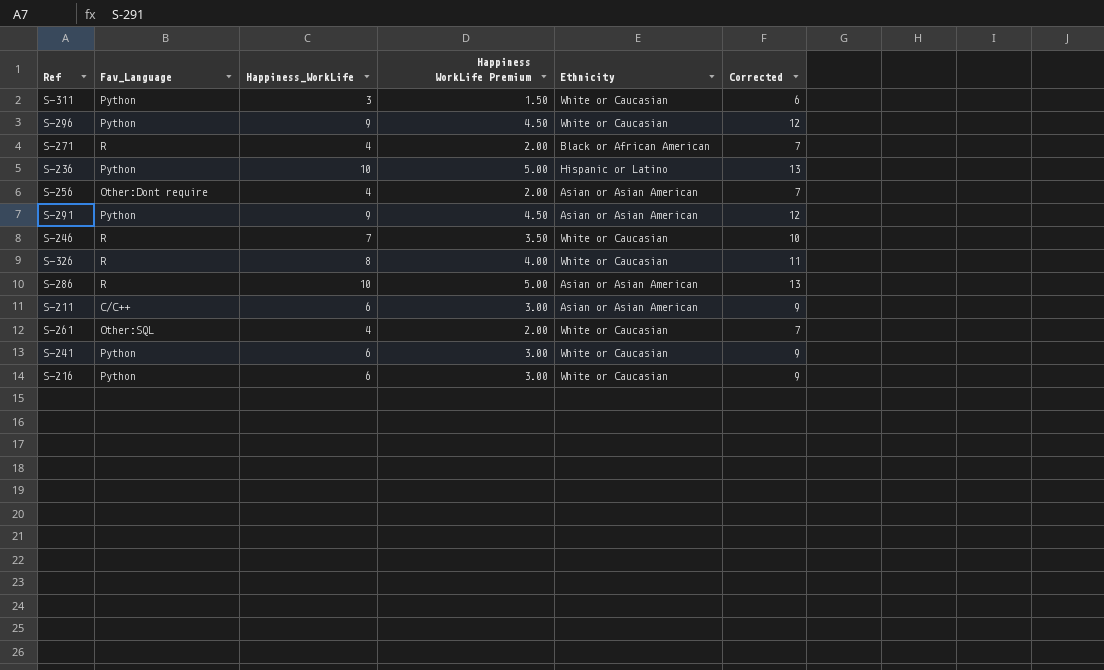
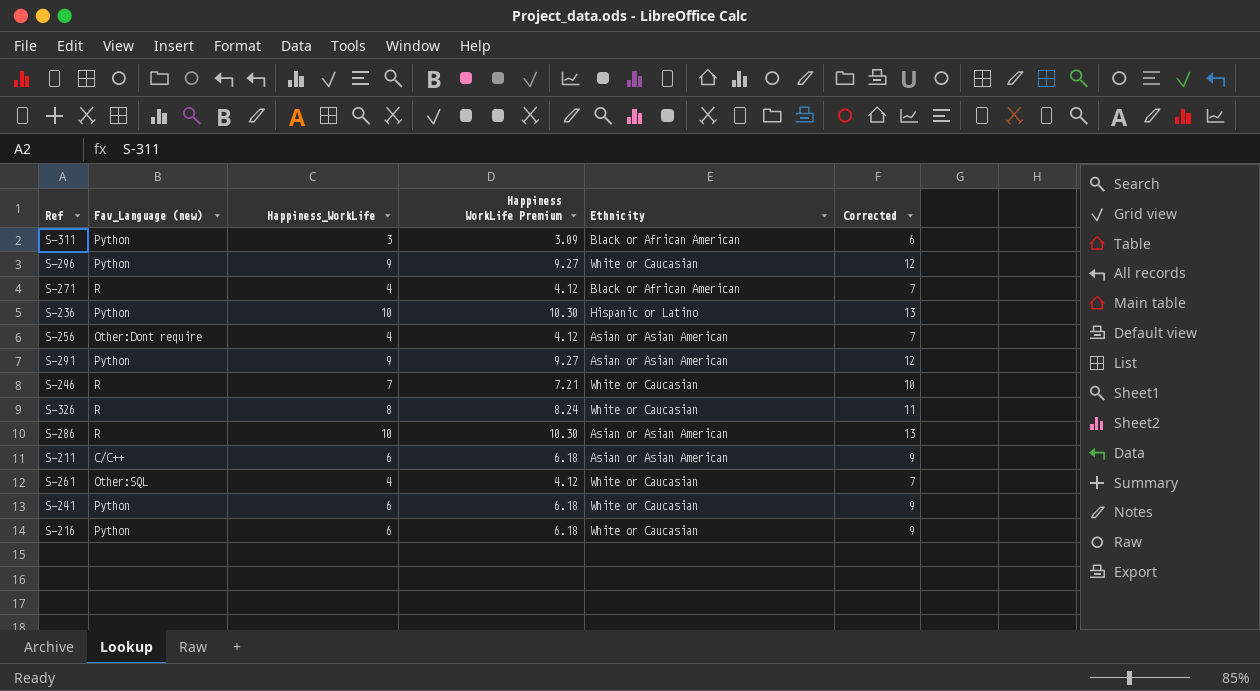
column name: Fav_Language -> Fav_Language (new)
column Happiness WorkLife Premium | formula: [Happiness_WorkLife] * 0.5 -> [Happiness_WorkLife] * 1.03
S-311 | Ethnicity: White or Caucasian -> Black or African American

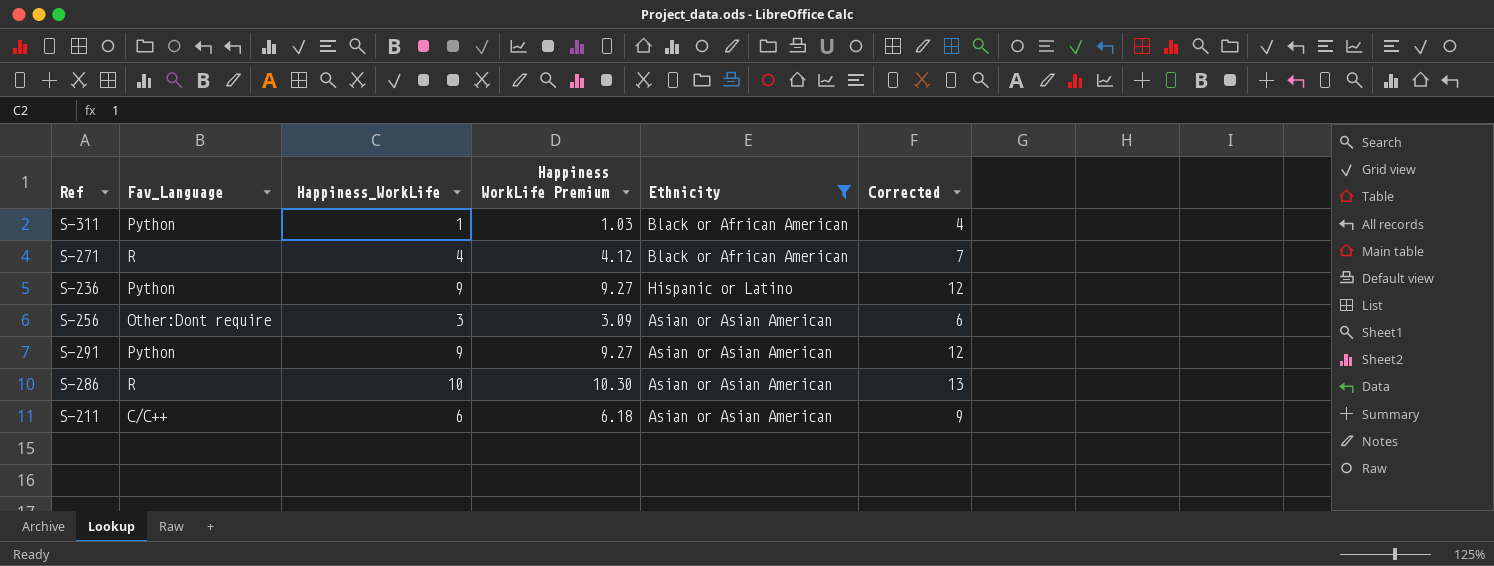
filter: none -> Ethnicity != White or Caucasian
column name: Fav_Language (new) -> Fav_Language
S-311 | Happiness_WorkLife: 3 -> 1
S-311 | Happiness WorkLife Premium: 3.09 -> 1.03
S-311 | Corrected: 6 -> 4
S-236 | Happiness_WorkLife: 10 -> 9
S-236 | Happiness WorkLife Premium: 10.30 -> 9.27
S-236 | Corrected: 13 -> 12
S-256 | Happiness_WorkLife: 4 -> 3
S-256 | Happiness WorkLife Premium: 4.12 -> 3.09
S-256 | Corrected: 7 -> 6

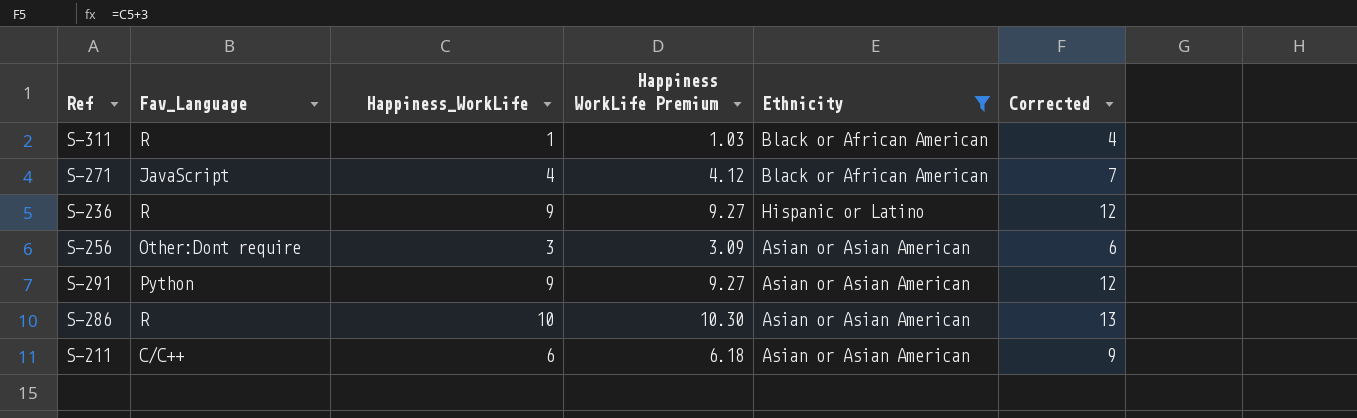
S-311 | Fav_Language: Python -> R
S-271 | Fav_Language: R -> JavaScript
S-236 | Fav_Language: Python -> R

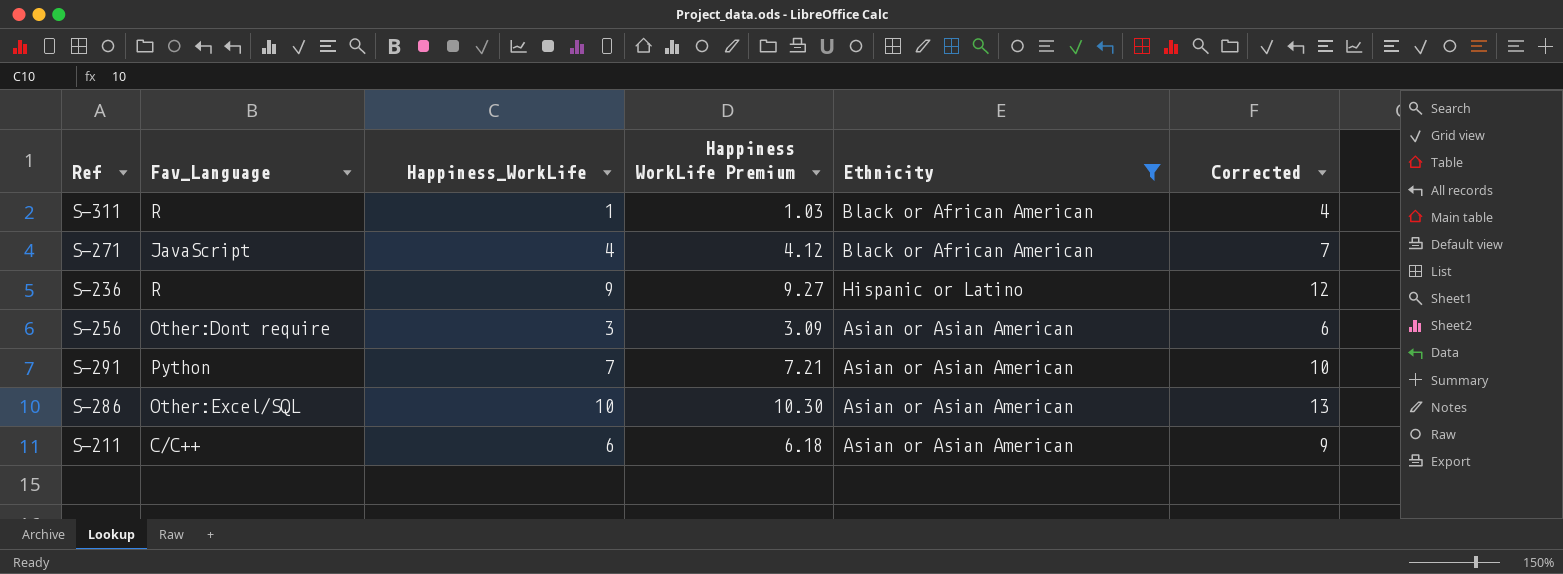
S-291 | Happiness_WorkLife: 9 -> 7
S-291 | Happiness WorkLife Premium: 9.27 -> 7.21
S-291 | Corrected: 12 -> 10
S-286 | Fav_Language: R -> Other:Excel/SQL

